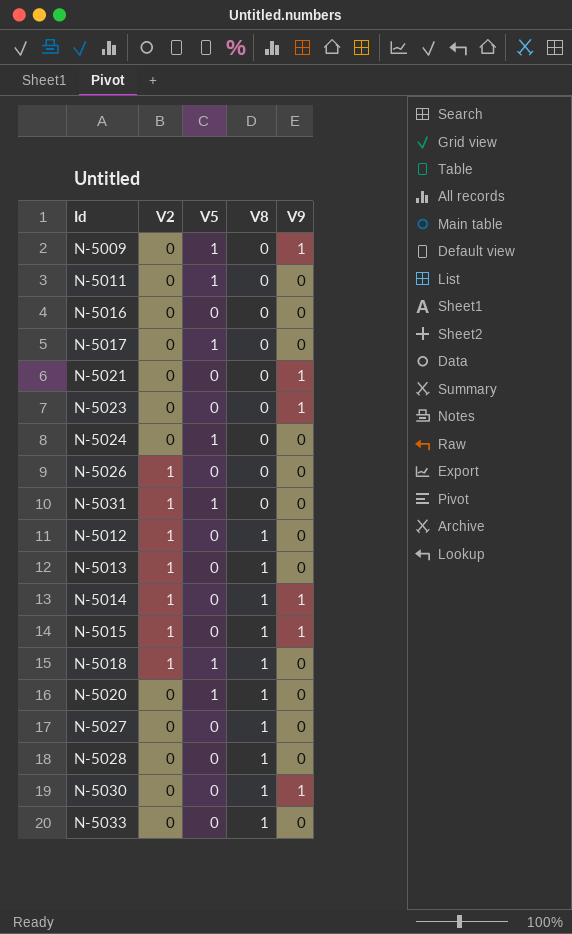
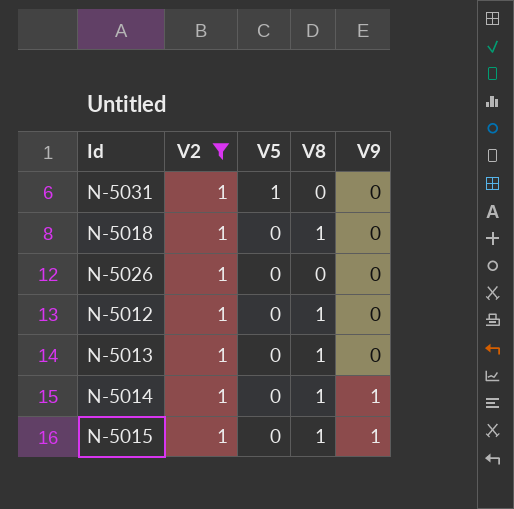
filter: none -> V2 = 1
row order: V8 ascending -> V5 descending
N-5018 | V5: 1 -> 0

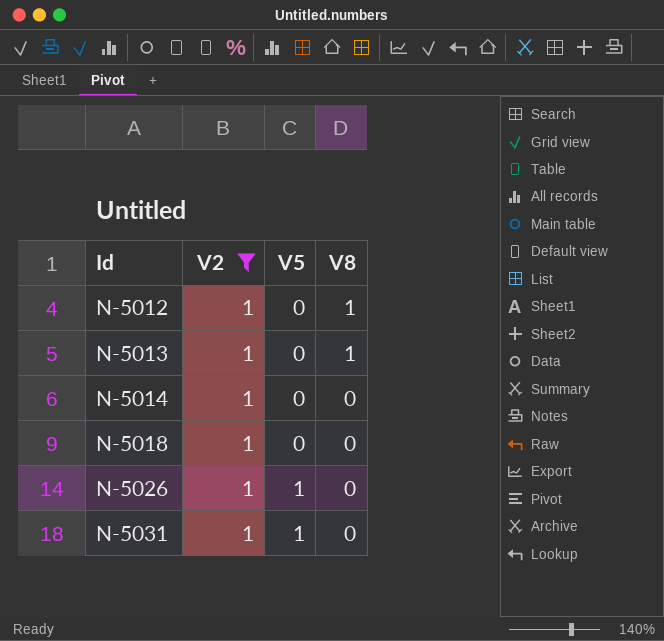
row order: V5 descending -> Id ascending
column V9 | position: 5 -> none
row N-5015: 1 | 0 | 1 | 1 -> none
N-5014 | V8: 1 -> 0
N-5018 | V8: 1 -> 0
N-5026 | V5: 0 -> 1

